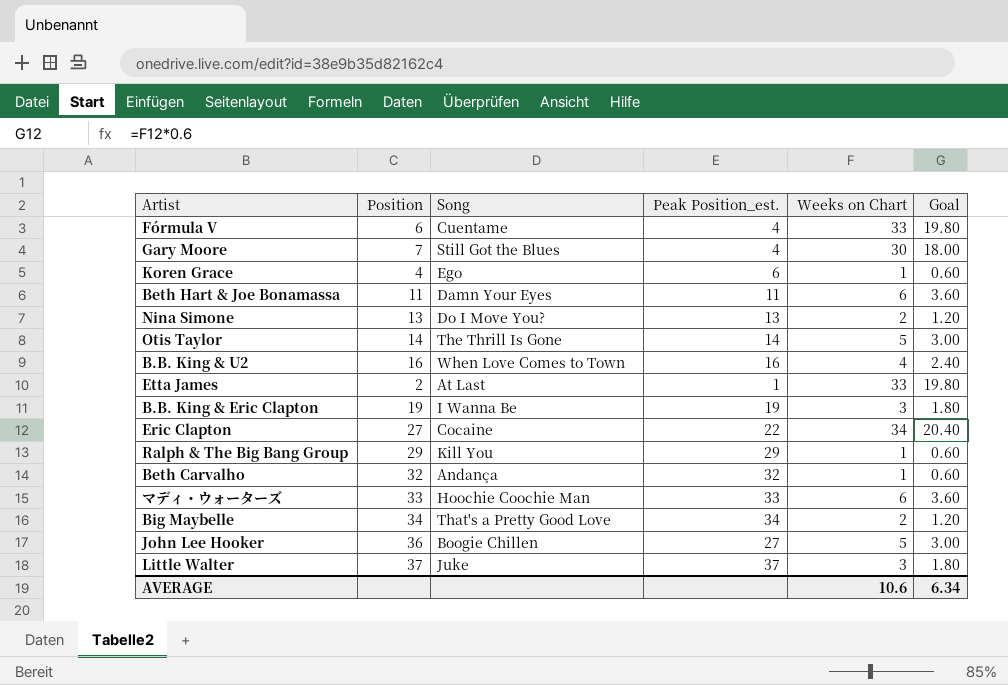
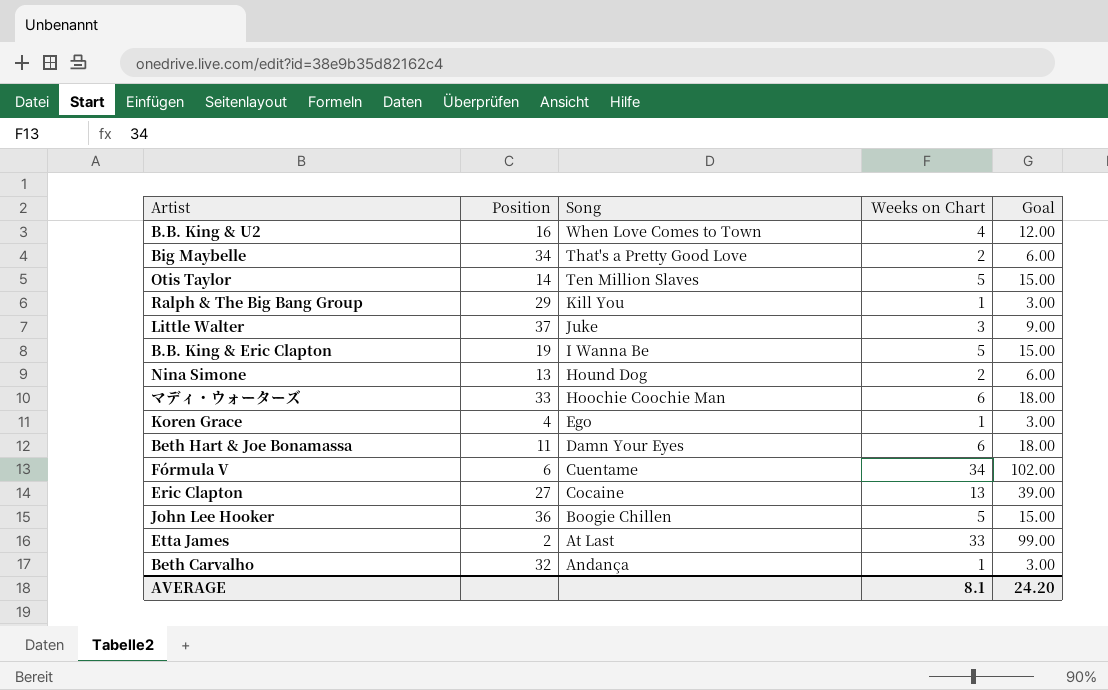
row order: none -> Song descending
column Peak Position_est. | position: 4 -> none
column Goal | formula: [Weeks on Chart] * 0.6 -> [Weeks on Chart] * 3
row Gary Moore: 7 | Still Got the Blues | 4 | 30 | 18.00 -> none
Otis Taylor | Song: The Thrill Is Gone -> Ten Million Slaves
B.B. King & Eric Clapton | Weeks on Chart: 3 -> 5
Nina Simone | Song: Do I Move You? -> Hound Dog
Fórmula V | Weeks on Chart: 33 -> 34
Eric Clapton | Weeks on Chart: 34 -> 13
AVERAGE | Weeks on Chart: 10.6 -> 8.1
AVERAGE | Goal: 6.34 -> 24.20

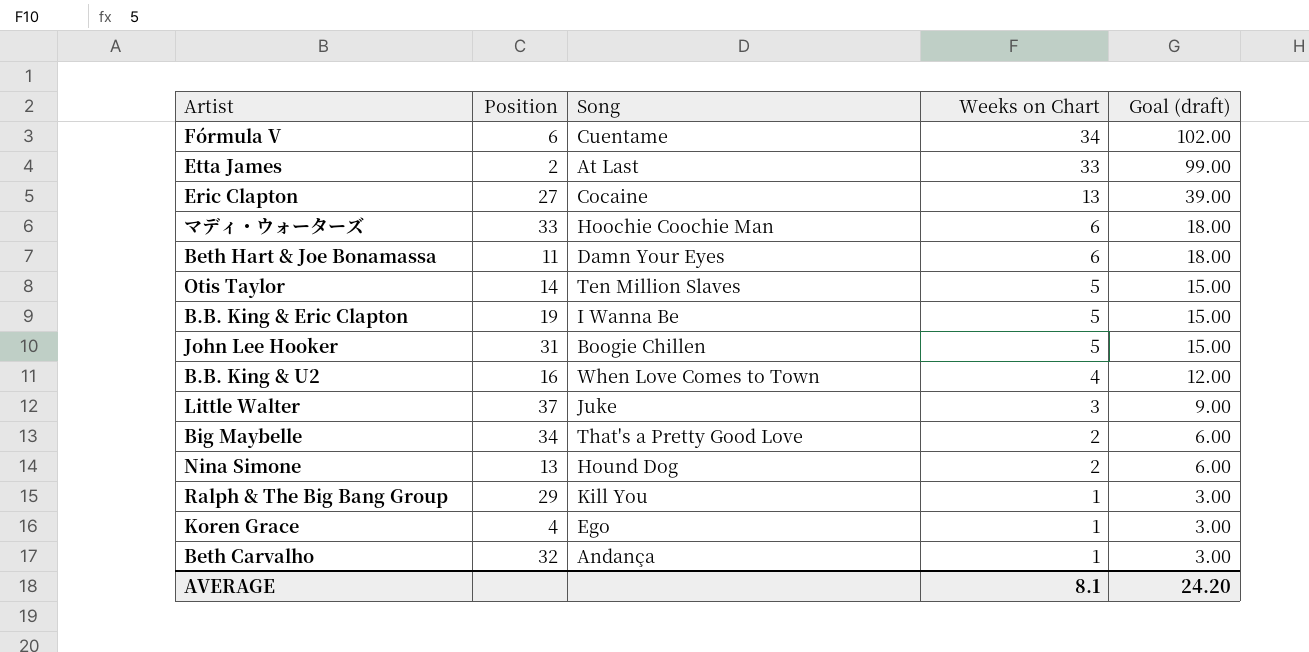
row order: Song descending -> Weeks on Chart descending
column name: Goal -> Goal (draft)
John Lee Hooker | Position: 36 -> 31

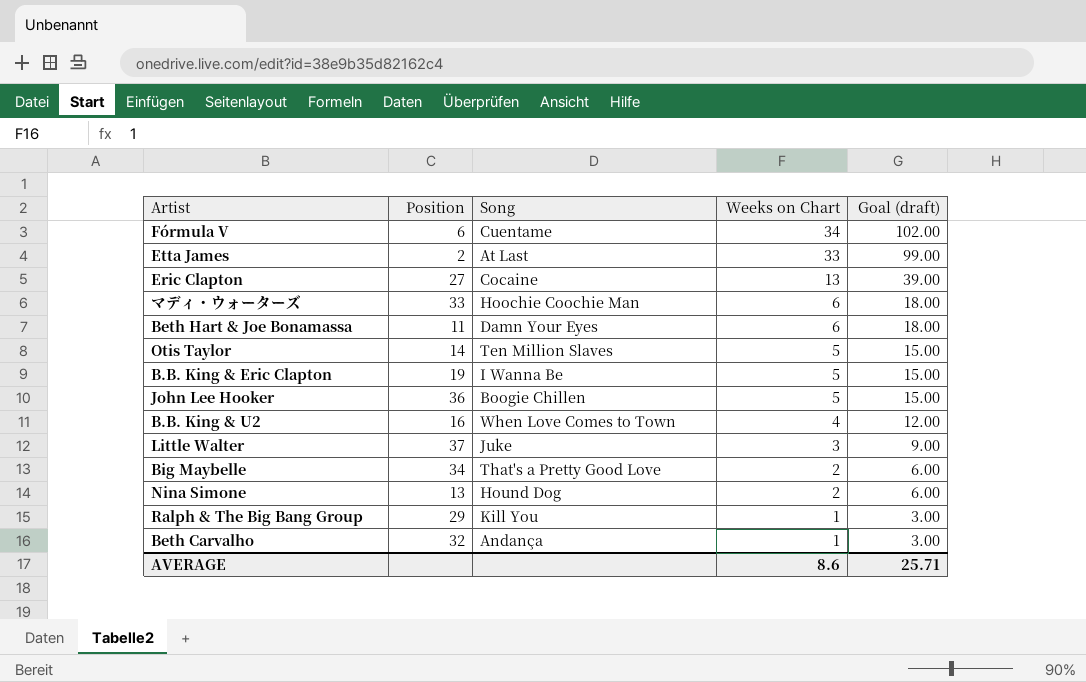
row Koren Grace: 4 | Ego | 1 | 3.00 -> none
John Lee Hooker | Position: 31 -> 36
AVERAGE | Weeks on Chart: 8.1 -> 8.6
AVERAGE | Goal (draft): 24.20 -> 25.71

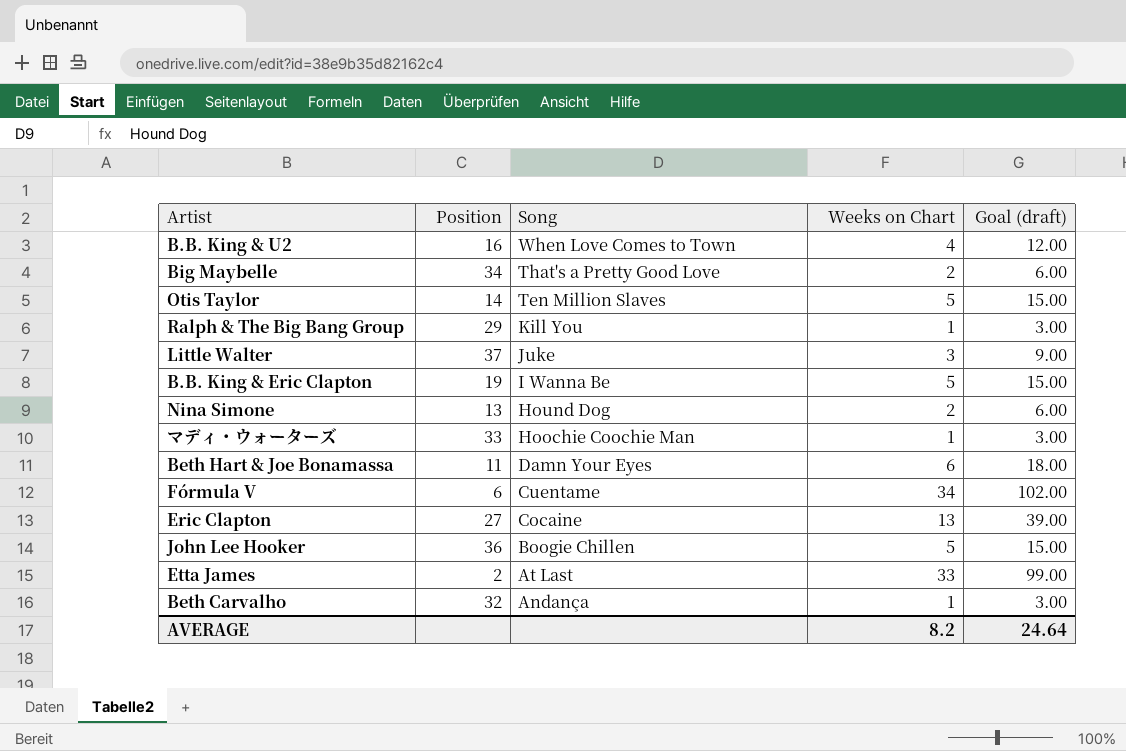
row order: Weeks on Chart descending -> Song descending
マディ・ウォーターズ | Weeks on Chart: 6 -> 1
マディ・ウォーターズ | Goal (draft): 18.00 -> 3.00
AVERAGE | Weeks on Chart: 8.6 -> 8.2
AVERAGE | Goal (draft): 25.71 -> 24.64

